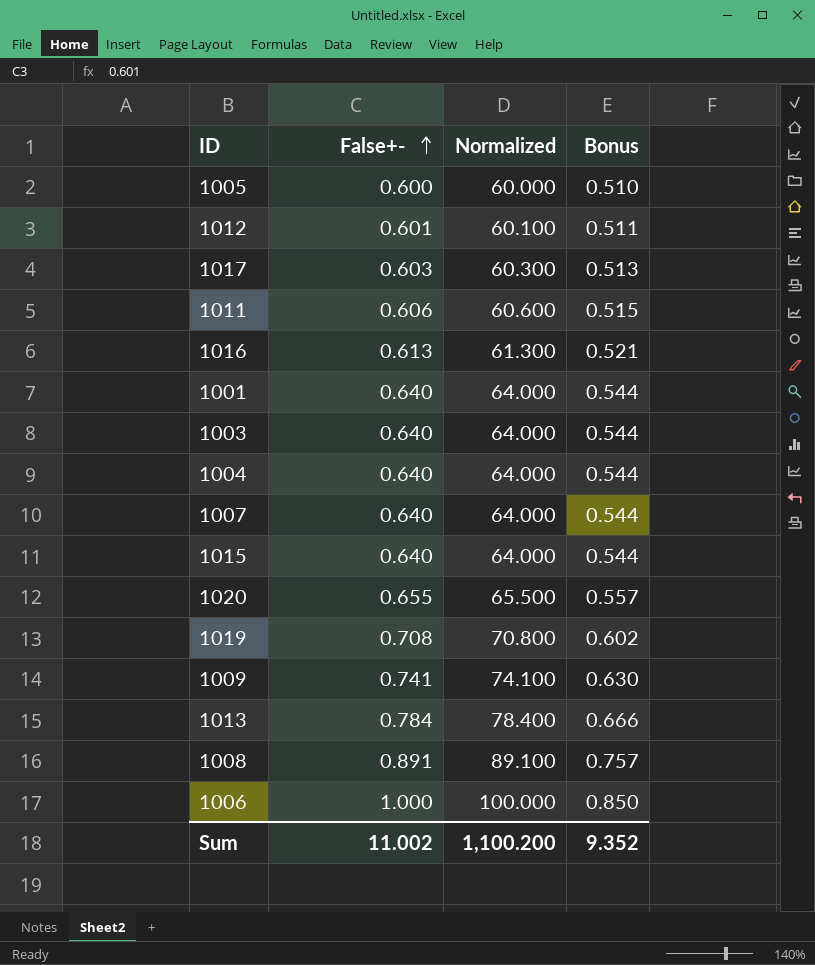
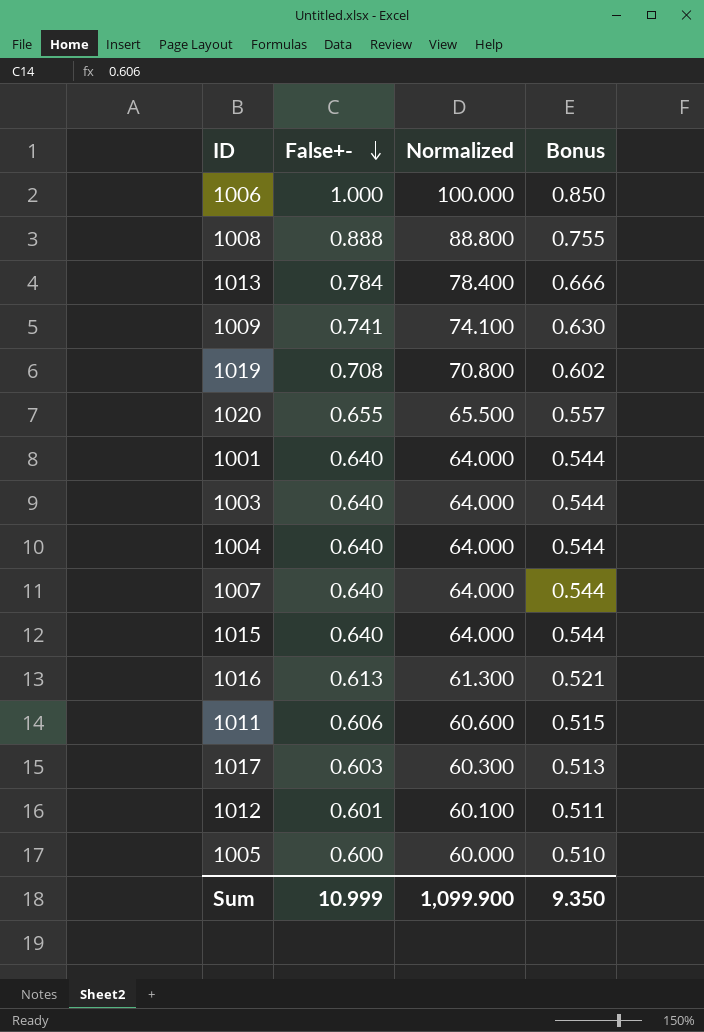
row order: False+- ascending -> False+- descending
1008 | False+-: 0.891 -> 0.888
1008 | Normalized: 89.100 -> 88.800
1008 | Bonus: 0.757 -> 0.755
Sum | False+-: 11.002 -> 10.999
Sum | Normalized: 1,100.200 -> 1,099.900
Sum | Bonus: 9.352 -> 9.350

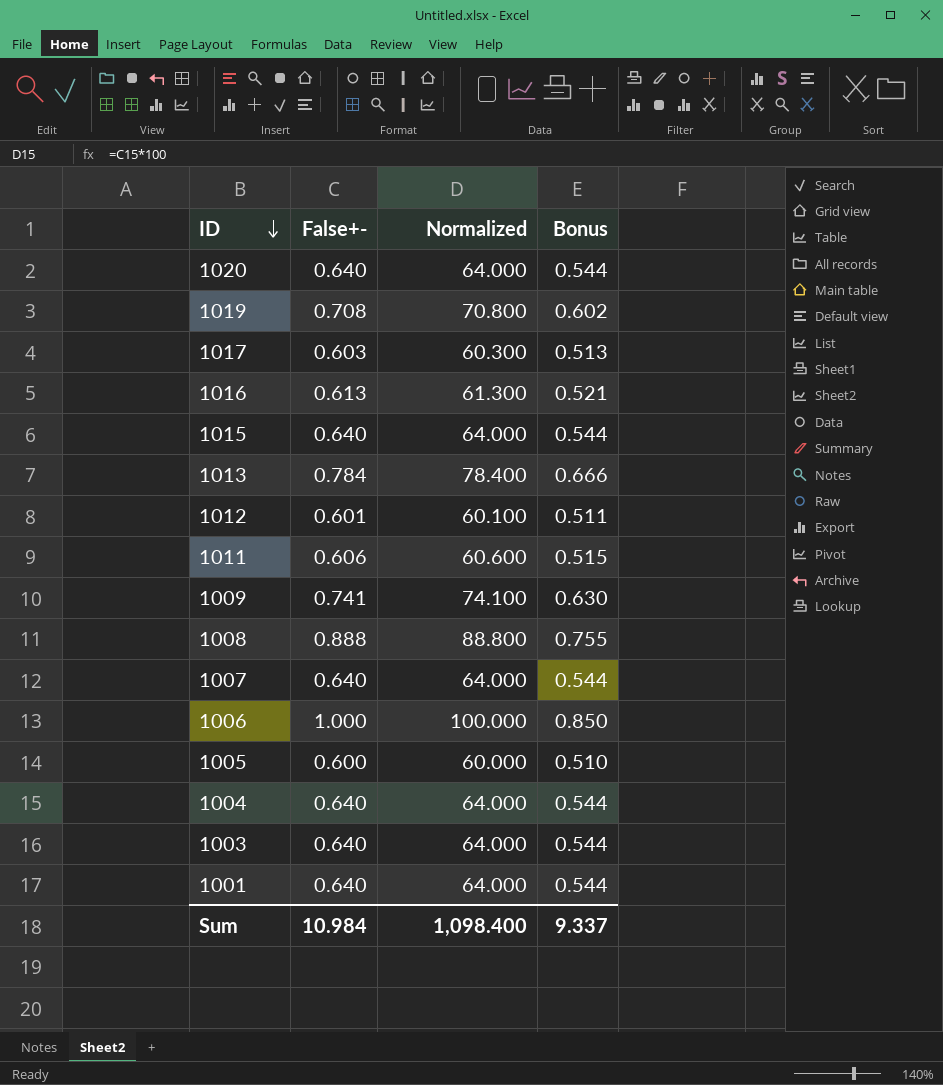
row order: False+- descending -> ID descending
1020 | False+-: 0.655 -> 0.640
1020 | Normalized: 65.500 -> 64.000
1020 | Bonus: 0.557 -> 0.544
Sum | False+-: 10.999 -> 10.984
Sum | Normalized: 1,099.900 -> 1,098.400
Sum | Bonus: 9.350 -> 9.337

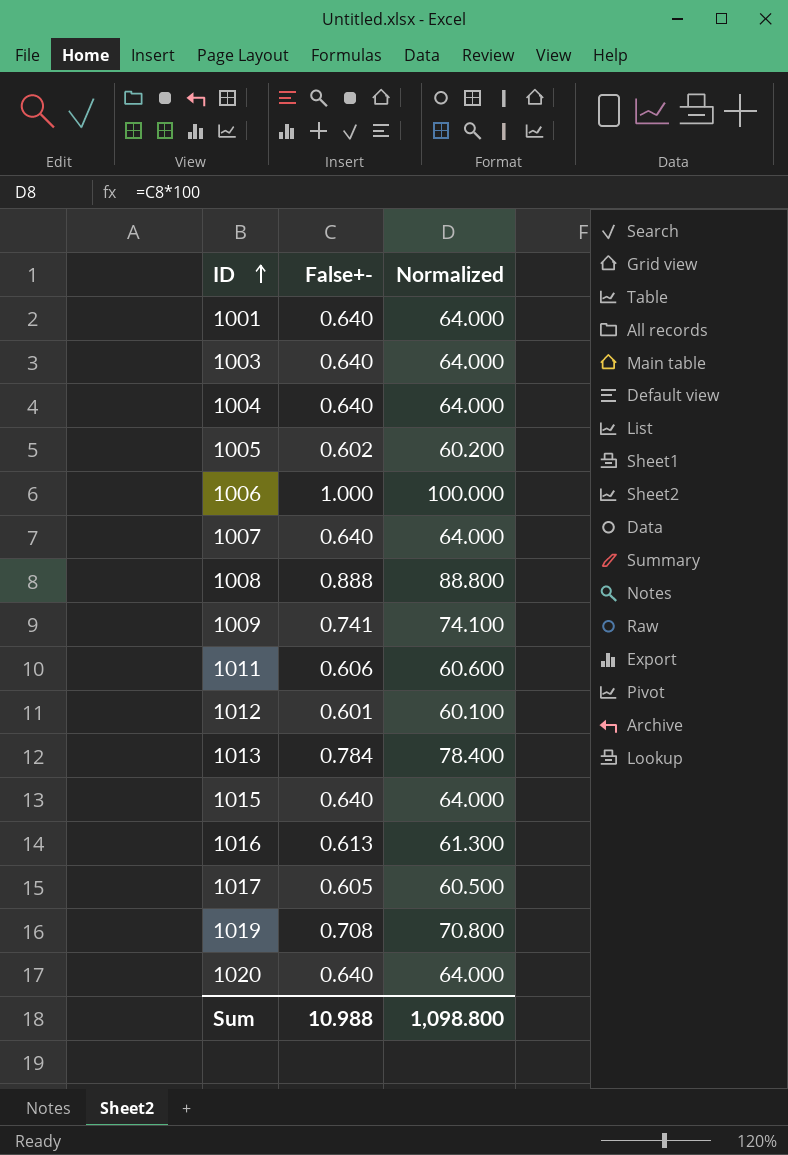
row order: ID descending -> ID ascending
column Bonus | formula: [False+-] * 0.85 -> none
1005 | False+-: 0.600 -> 0.602
1005 | Normalized: 60.000 -> 60.200
1017 | False+-: 0.603 -> 0.605
1017 | Normalized: 60.300 -> 60.500
Sum | False+-: 10.984 -> 10.988
Sum | Normalized: 1,098.400 -> 1,098.800

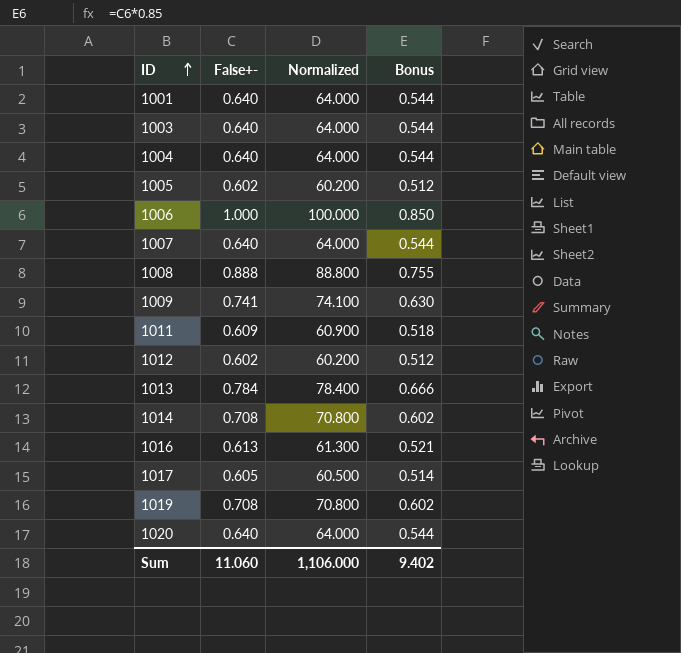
column Bonus | formula: none -> [False+-] * 0.85
row 1015: 0.640 | 64.000 -> none
1011 | False+-: 0.606 -> 0.609
1011 | Normalized: 60.600 -> 60.900
1012 | False+-: 0.601 -> 0.602
1012 | Normalized: 60.100 -> 60.200
row 1014: none -> 0.708 | 70.800 | 0.602
Sum | False+-: 10.988 -> 11.060
Sum | Normalized: 1,098.800 -> 1,106.000

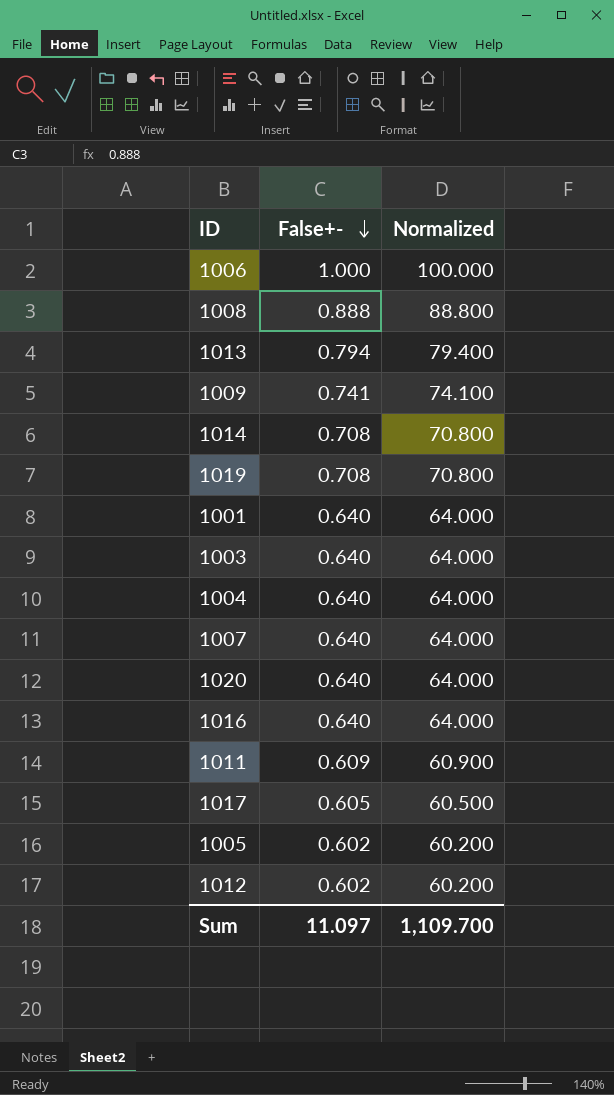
row order: ID ascending -> False+- descending
column Bonus | formula: [False+-] * 0.85 -> none
1013 | False+-: 0.784 -> 0.794
1013 | Normalized: 78.400 -> 79.400
1016 | False+-: 0.613 -> 0.640
1016 | Normalized: 61.300 -> 64.000
Sum | False+-: 11.060 -> 11.097
Sum | Normalized: 1,106.000 -> 1,109.700

